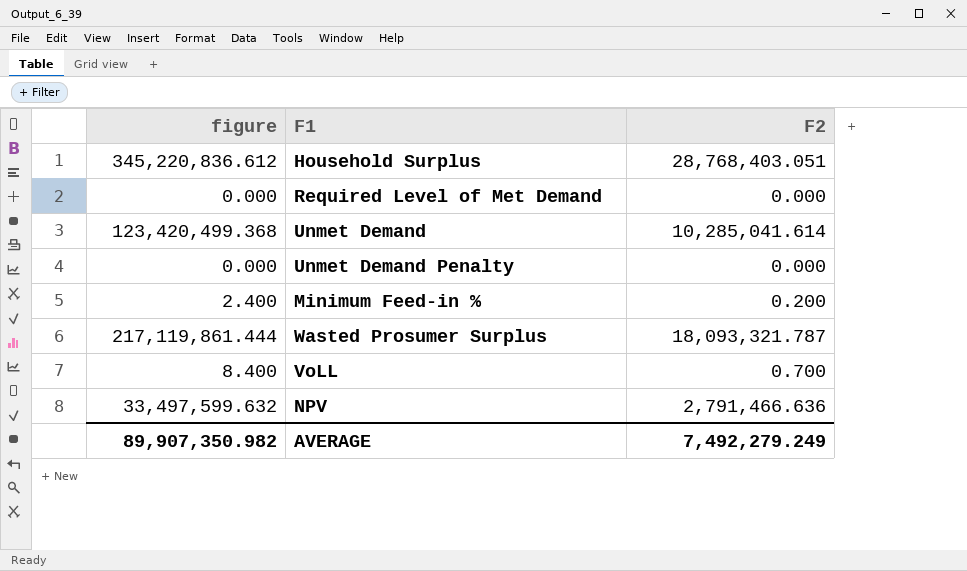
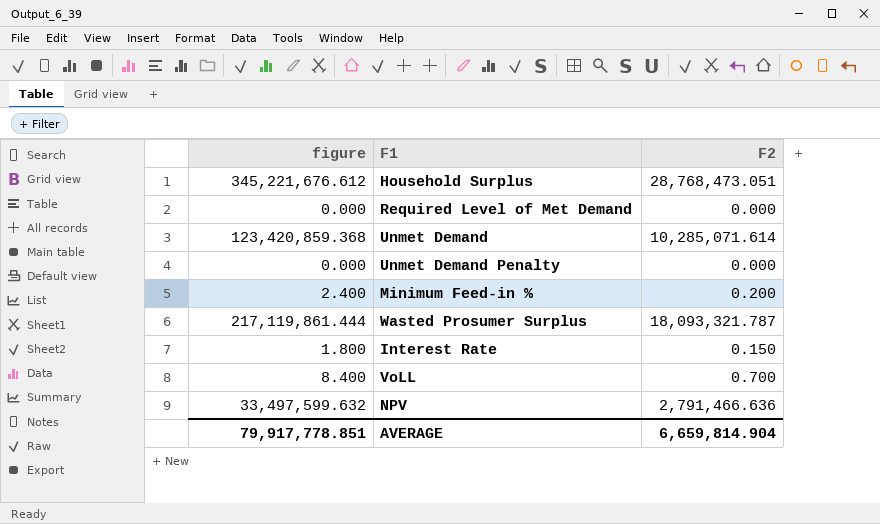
Household Surplus | figure: 345,220,836.612 -> 345,221,676.612
Household Surplus | F2: 28,768,403.051 -> 28,768,473.051
Unmet Demand | figure: 123,420,499.368 -> 123,420,859.368
Unmet Demand | F2: 10,285,041.614 -> 10,285,071.614
row Interest Rate: none -> 1.800 | 0.150
AVERAGE | figure: 89,907,350.982 -> 79,917,778.851
AVERAGE | F2: 7,492,279.249 -> 6,659,814.904

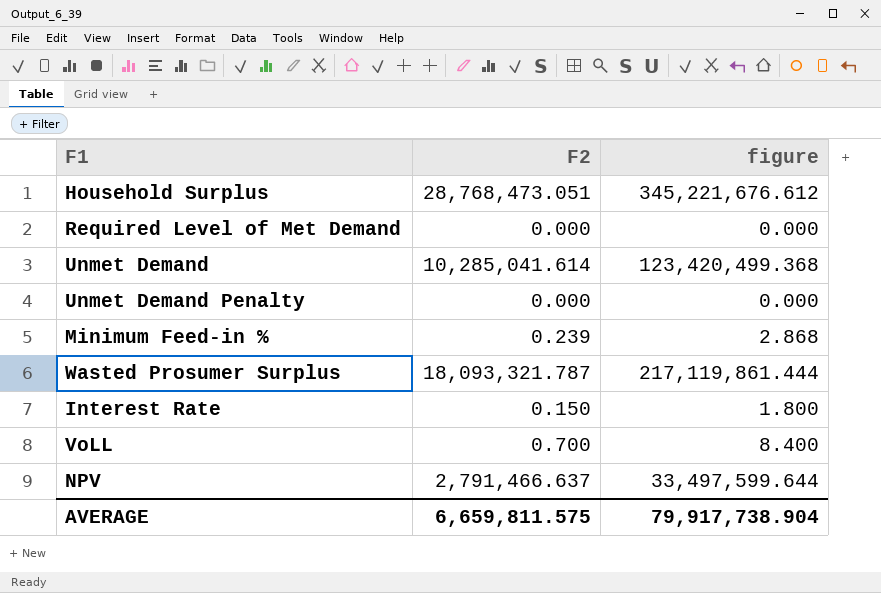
column figure | position: 1 -> 3
Unmet Demand | F2: 10,285,071.614 -> 10,285,041.614
Unmet Demand | figure: 123,420,859.368 -> 123,420,499.368
Minimum Feed-in % | F2: 0.200 -> 0.239
Minimum Feed-in % | figure: 2.400 -> 2.868
NPV | F2: 2,791,466.636 -> 2,791,466.637
NPV | figure: 33,497,599.632 -> 33,497,599.644
AVERAGE | F2: 6,659,814.904 -> 6,659,811.575
AVERAGE | figure: 79,917,778.851 -> 79,917,738.904

